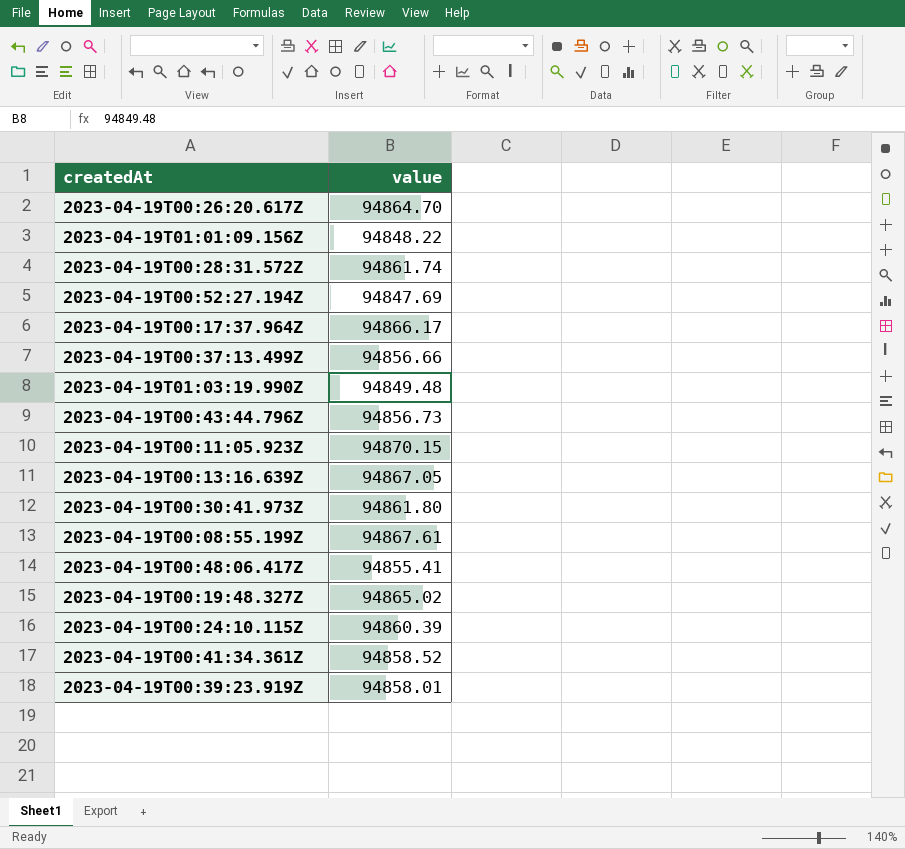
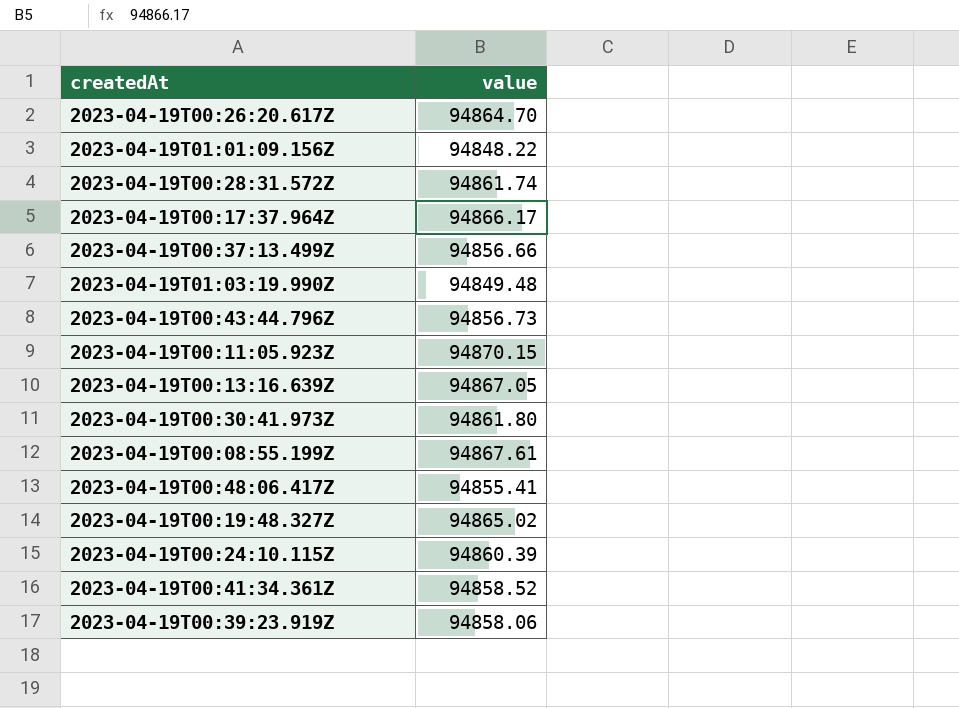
row 2023-04-19T00:52:27.194Z: 94847.69 -> none
2023-04-19T00:39:23.919Z | value: 94858.01 -> 94858.06

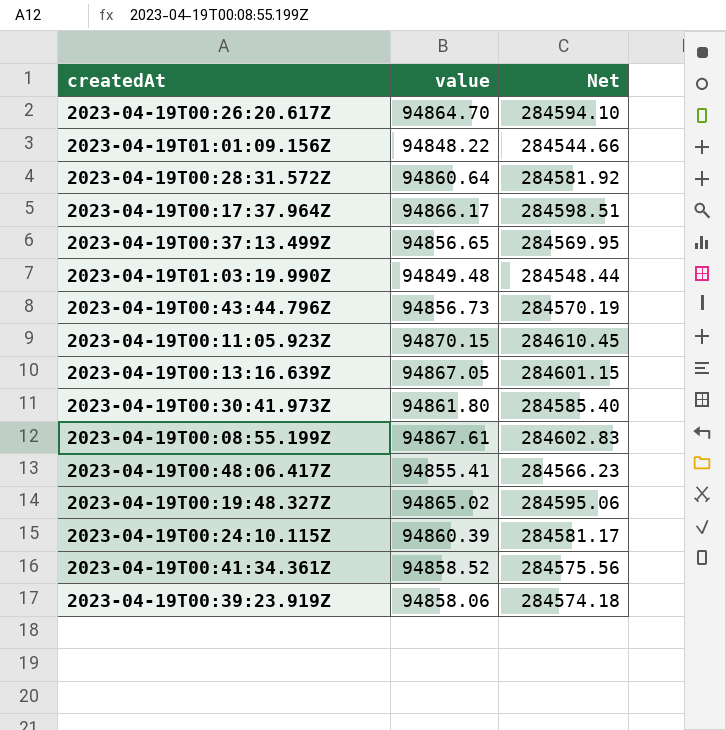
column Net | formula: none -> [value] * 3
2023-04-19T00:28:31.572Z | value: 94861.74 -> 94860.64
2023-04-19T00:37:13.499Z | value: 94856.66 -> 94856.65

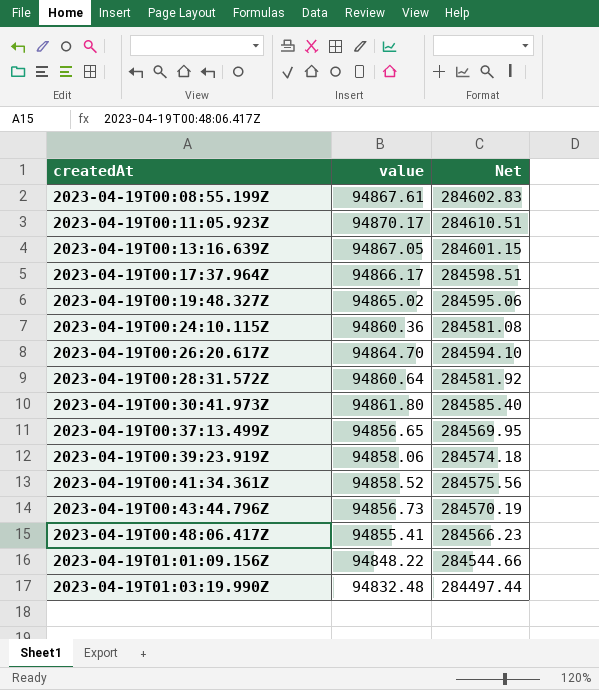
row order: none -> createdAt ascending
2023-04-19T00:11:05.923Z | value: 94870.15 -> 94870.17
2023-04-19T00:11:05.923Z | Net: 284610.45 -> 284610.51
2023-04-19T00:24:10.115Z | value: 94860.39 -> 94860.36
2023-04-19T00:24:10.115Z | Net: 284581.17 -> 284581.08
2023-04-19T01:03:19.990Z | value: 94849.48 -> 94832.48
2023-04-19T01:03:19.990Z | Net: 284548.44 -> 284497.44

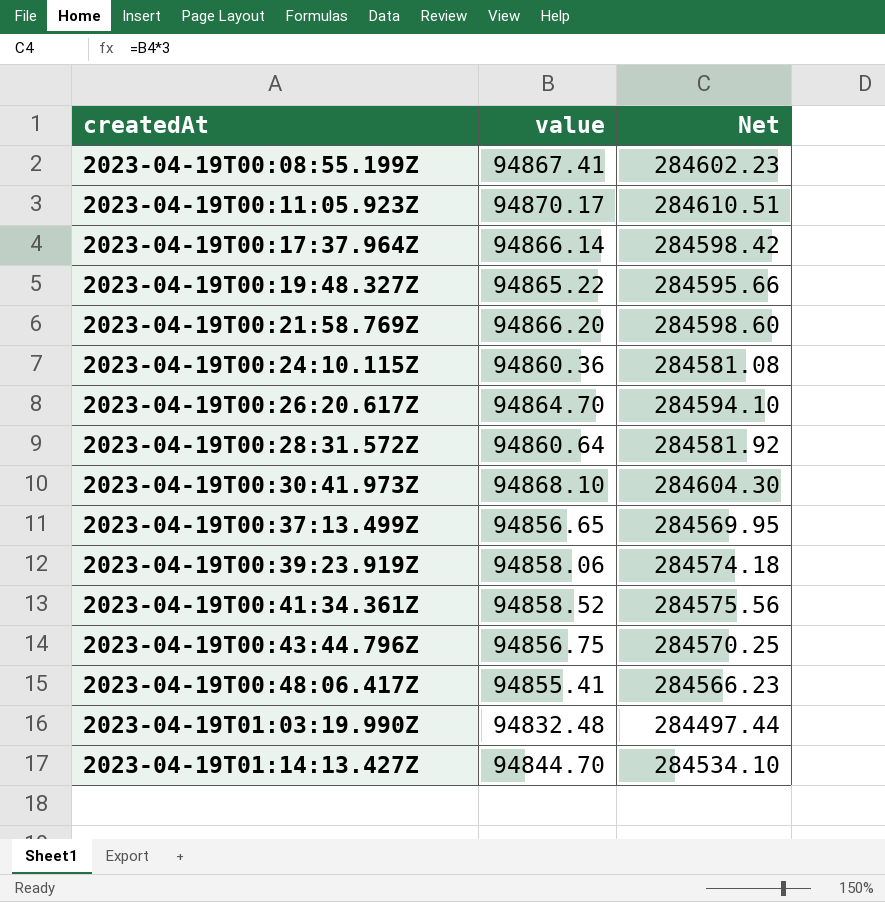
row 2023-04-19T00:13:16.639Z: 94867.05 | 284601.15 -> none
row 2023-04-19T01:01:09.156Z: 94848.22 | 284544.66 -> none
2023-04-19T00:08:55.199Z | value: 94867.61 -> 94867.41
2023-04-19T00:08:55.199Z | Net: 284602.83 -> 284602.23
2023-04-19T00:17:37.964Z | value: 94866.17 -> 94866.14
2023-04-19T00:17:37.964Z | Net: 284598.51 -> 284598.42
2023-04-19T00:19:48.327Z | value: 94865.02 -> 94865.22
2023-04-19T00:19:48.327Z | Net: 284595.06 -> 284595.66
row 2023-04-19T00:21:58.769Z: none -> 94866.20 | 284598.60
2023-04-19T00:30:41.973Z | value: 94861.80 -> 94868.10
2023-04-19T00:30:41.973Z | Net: 284585.40 -> 284604.30
2023-04-19T00:43:44.796Z | value: 94856.73 -> 94856.75
2023-04-19T00:43:44.796Z | Net: 284570.19 -> 284570.25
row 2023-04-19T01:14:13.427Z: none -> 94844.70 | 284534.10

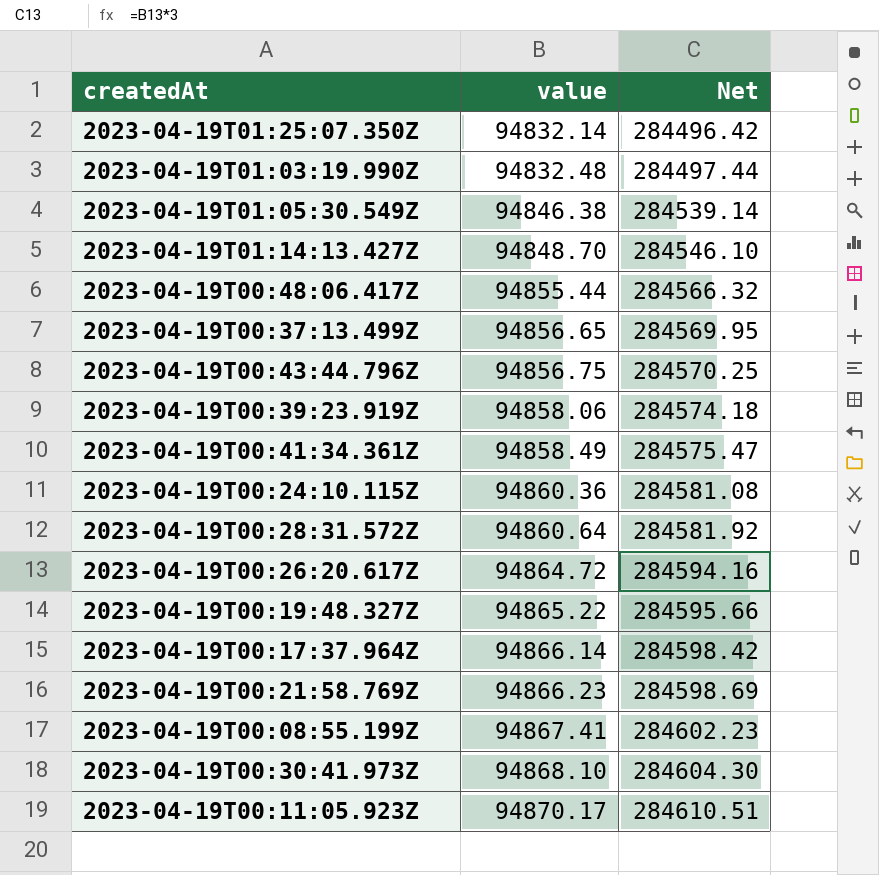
row order: createdAt ascending -> value ascending
row 2023-04-19T01:25:07.350Z: none -> 94832.14 | 284496.42
row 2023-04-19T01:05:30.549Z: none -> 94846.38 | 284539.14
2023-04-19T01:14:13.427Z | value: 94844.70 -> 94848.70
2023-04-19T01:14:13.427Z | Net: 284534.10 -> 284546.10
2023-04-19T00:48:06.417Z | value: 94855.41 -> 94855.44
2023-04-19T00:48:06.417Z | Net: 284566.23 -> 284566.32
2023-04-19T00:41:34.361Z | value: 94858.52 -> 94858.49
2023-04-19T00:41:34.361Z | Net: 284575.56 -> 284575.47
2023-04-19T00:26:20.617Z | value: 94864.70 -> 94864.72
2023-04-19T00:26:20.617Z | Net: 284594.10 -> 284594.16
2023-04-19T00:21:58.769Z | value: 94866.20 -> 94866.23
2023-04-19T00:21:58.769Z | Net: 284598.60 -> 284598.69

